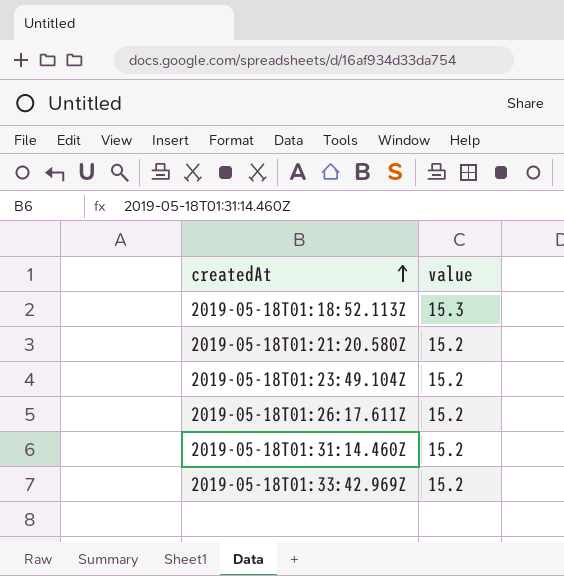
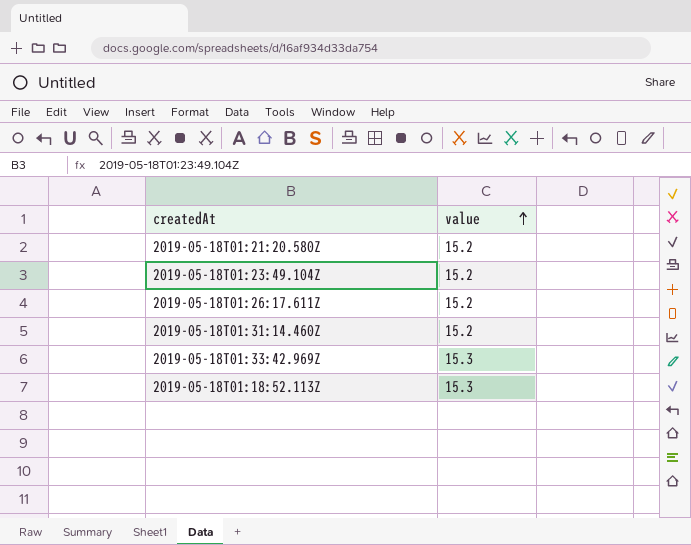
row order: createdAt ascending -> value ascending
2019-05-18T01:33:42.969Z | value: 15.2 -> 15.3

